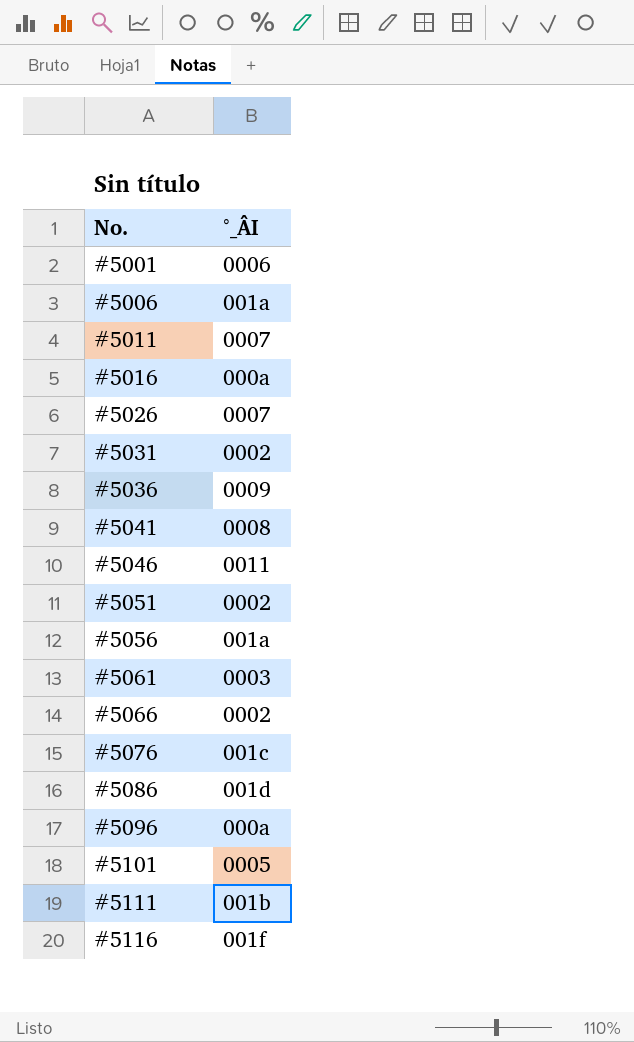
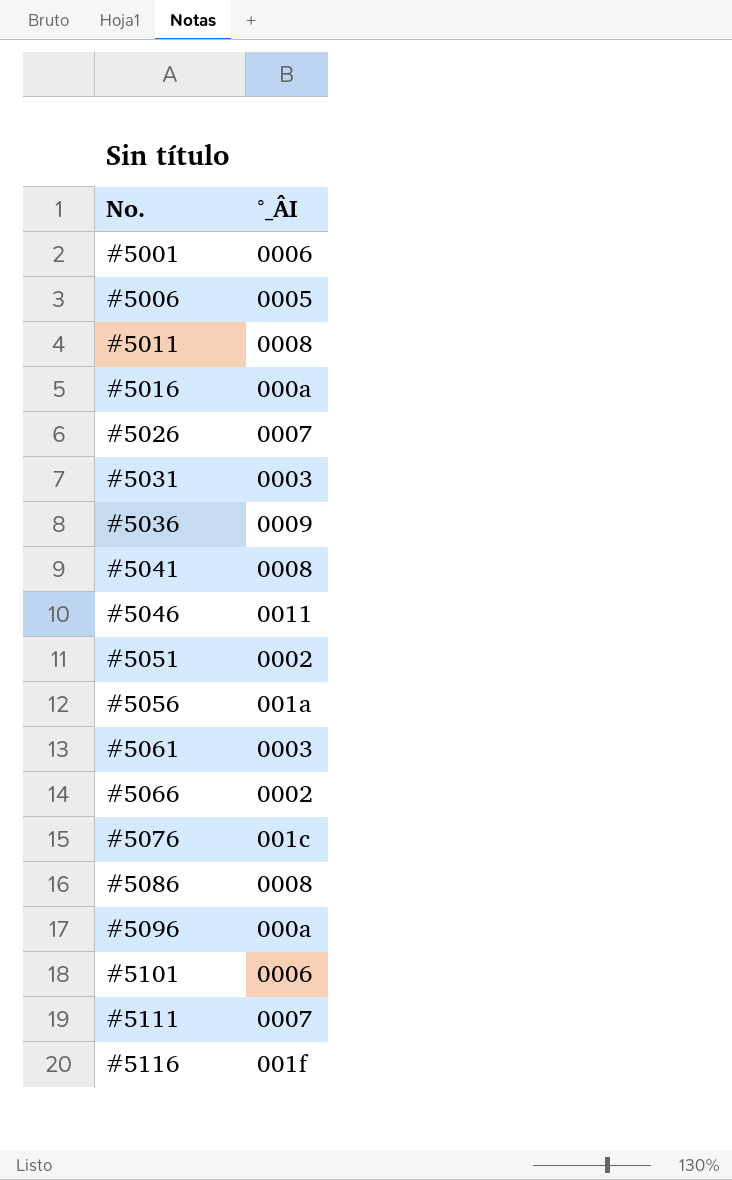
#5006 | °_ÂI: 001a -> 0005
#5011 | °_ÂI: 0007 -> 0008
#5031 | °_ÂI: 0002 -> 0003
#5086 | °_ÂI: 001d -> 0008
#5101 | °_ÂI: 0005 -> 0006
#5111 | °_ÂI: 001b -> 0007

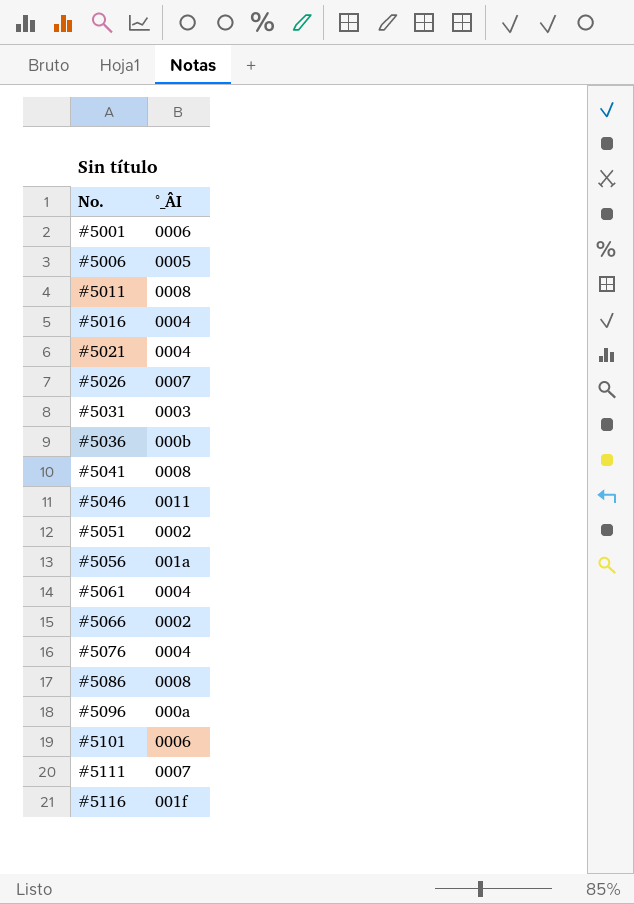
#5016 | °_ÂI: 000a -> 0004
row #5021: none -> 0004
#5036 | °_ÂI: 0009 -> 000b
#5061 | °_ÂI: 0003 -> 0004
#5076 | °_ÂI: 001c -> 0004

